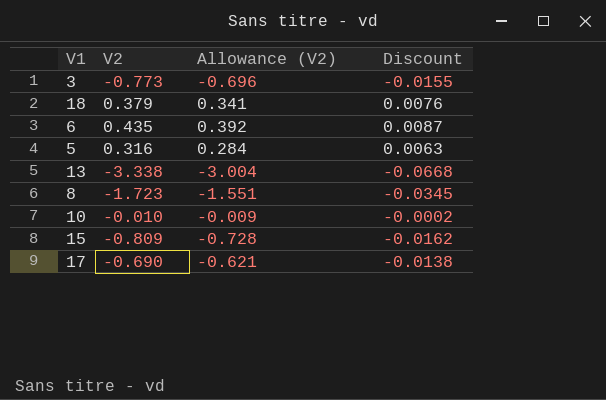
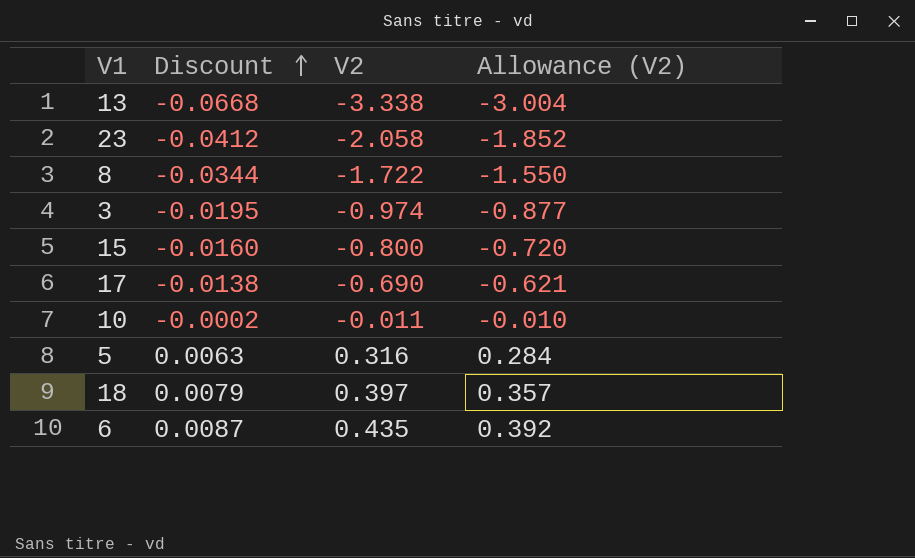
row order: none -> Discount ascending
column Discount | position: 4 -> 2
row 23: none -> -0.0412 | -2.058 | -1.852
8 | Discount: -0.0345 -> -0.0344
8 | V2: -1.723 -> -1.722
8 | Allowance (V2): -1.551 -> -1.550
3 | Discount: -0.0155 -> -0.0195
3 | V2: -0.773 -> -0.974
3 | Allowance (V2): -0.696 -> -0.877
15 | Discount: -0.0162 -> -0.0160
15 | V2: -0.809 -> -0.800
15 | Allowance (V2): -0.728 -> -0.720
10 | V2: -0.010 -> -0.011
10 | Allowance (V2): -0.009 -> -0.010
18 | Discount: 0.0076 -> 0.0079
18 | V2: 0.379 -> 0.397
18 | Allowance (V2): 0.341 -> 0.357

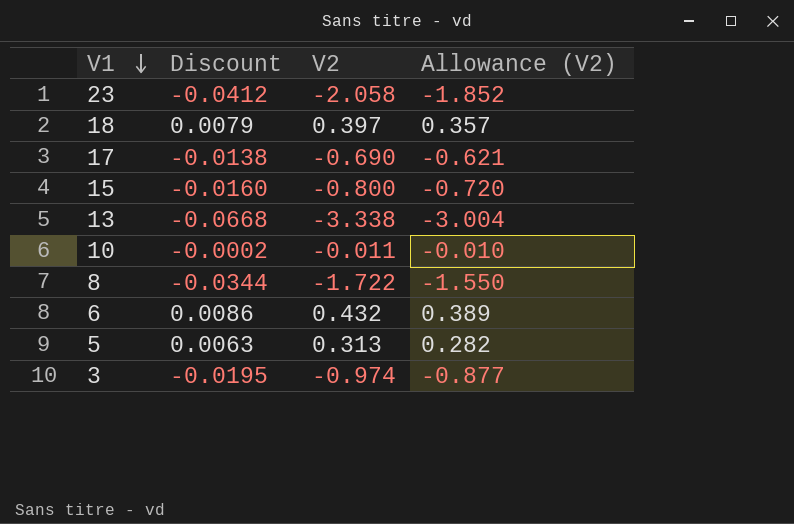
row order: Discount ascending -> V1 descending
6 | Discount: 0.0087 -> 0.0086
6 | V2: 0.435 -> 0.432
6 | Allowance (V2): 0.392 -> 0.389
5 | V2: 0.316 -> 0.313
5 | Allowance (V2): 0.284 -> 0.282

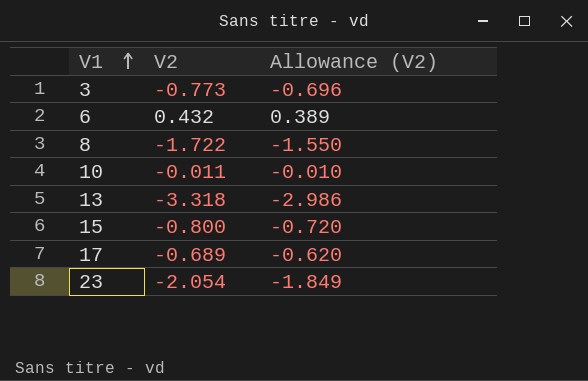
row order: V1 descending -> V1 ascending
column Discount | formula: [V2] * 0.02 -> none
row 18: 0.0079 | 0.397 | 0.357 -> none
row 5: 0.0063 | 0.313 | 0.282 -> none
3 | V2: -0.974 -> -0.773
3 | Allowance (V2): -0.877 -> -0.696
13 | V2: -3.338 -> -3.318
13 | Allowance (V2): -3.004 -> -2.986
17 | V2: -0.690 -> -0.689
17 | Allowance (V2): -0.621 -> -0.620
23 | V2: -2.058 -> -2.054
23 | Allowance (V2): -1.852 -> -1.849

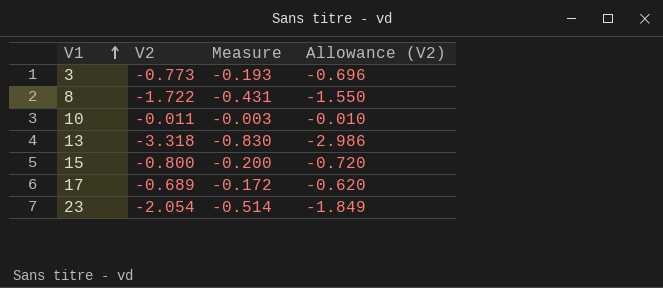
column Measure | formula: none -> [V2] * 0.25
row 6: 0.432 | 0.389 -> none

